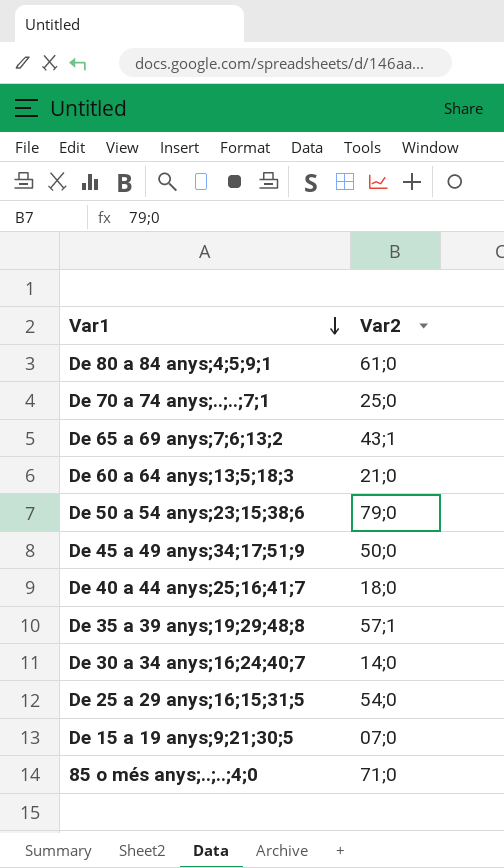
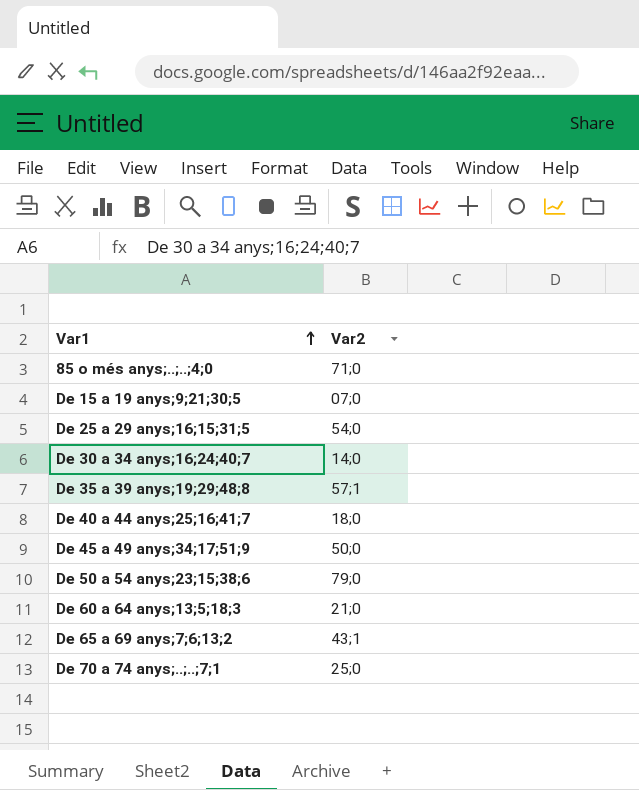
row order: Var1 descending -> Var1 ascending
row De 80 a 84 anys;4;5;9;1: 61;0 -> none

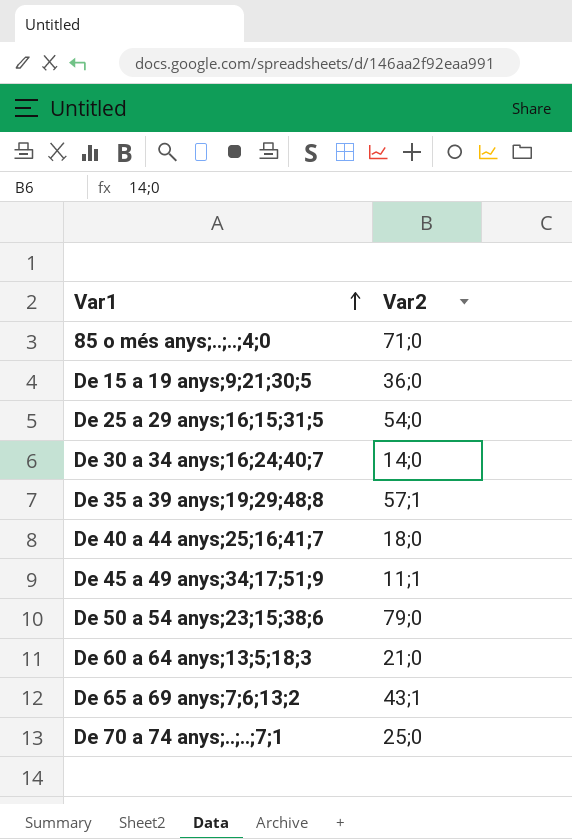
De 15 a 19 anys;9;21;30;5 | Var2: 07;0 -> 36;0
De 45 a 49 anys;34;17;51;9 | Var2: 50;0 -> 11;1

